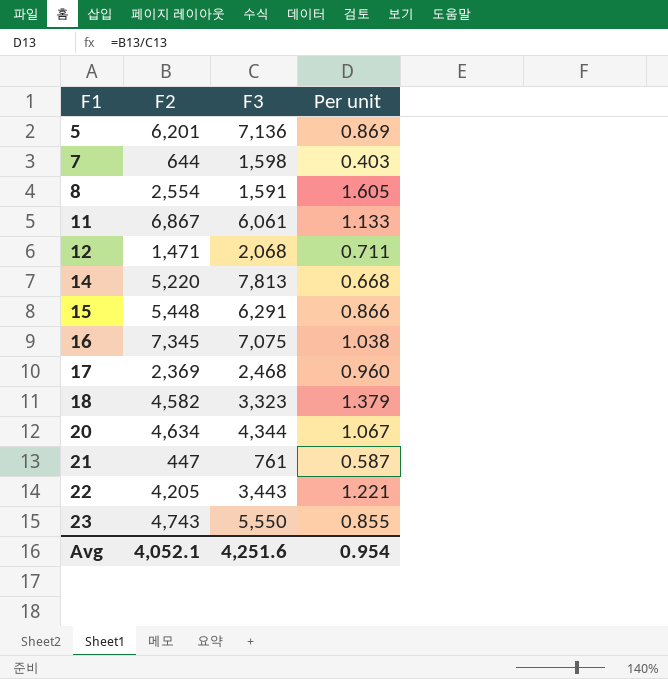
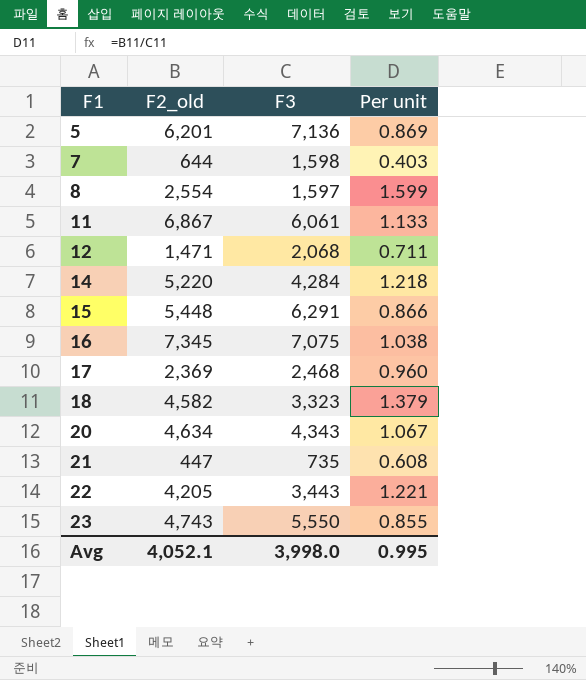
column name: F2 -> F2_old
8 | F3: 1,591 -> 1,597
8 | Per unit: 1.605 -> 1.599
14 | F3: 7,813 -> 4,284
14 | Per unit: 0.668 -> 1.218
20 | F3: 4,344 -> 4,343
21 | F3: 761 -> 735
21 | Per unit: 0.587 -> 0.608
Avg | F3: 4,251.6 -> 3,998.0
Avg | Per unit: 0.954 -> 0.995

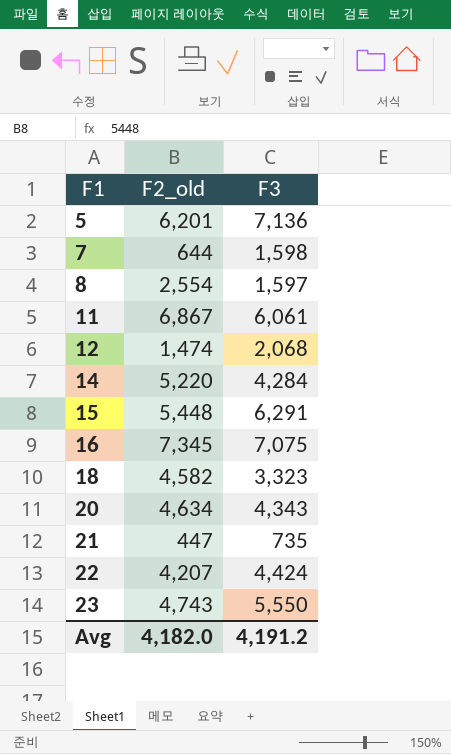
column Per unit | formula: [F2_old] / [F3] -> none
row 17: 2,369 | 2,468 | 0.960 -> none
12 | F2_old: 1,471 -> 1,474
22 | F2_old: 4,205 -> 4,207
22 | F3: 3,443 -> 4,424
Avg | F2_old: 4,052.1 -> 4,182.0
Avg | F3: 3,998.0 -> 4,191.2

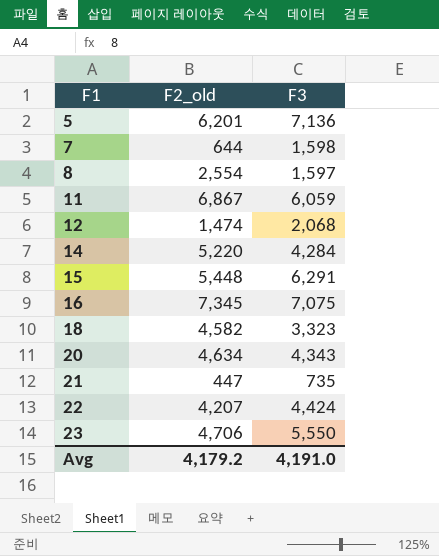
11 | F3: 6,061 -> 6,059
23 | F2_old: 4,743 -> 4,706
Avg | F2_old: 4,182.0 -> 4,179.2
Avg | F3: 4,191.2 -> 4,191.0

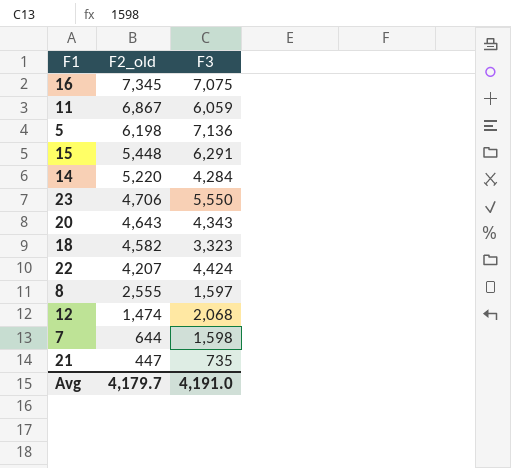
row order: F1 ascending -> F2_old descending
5 | F2_old: 6,201 -> 6,198
20 | F2_old: 4,634 -> 4,643
8 | F2_old: 2,554 -> 2,555
Avg | F2_old: 4,179.2 -> 4,179.7

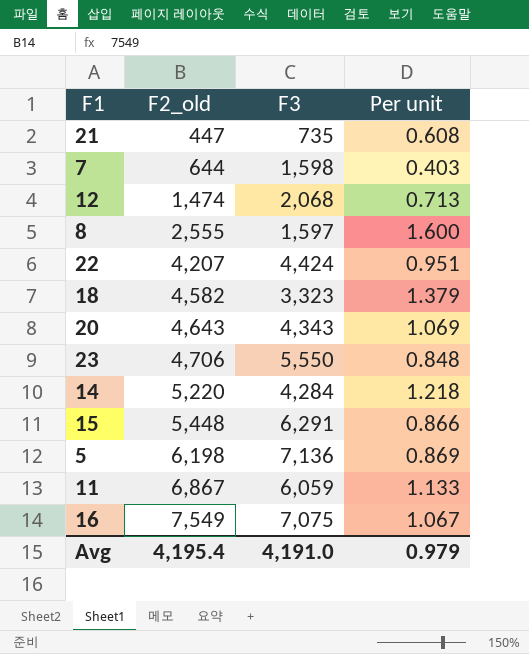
row order: F2_old descending -> F2_old ascending
column Per unit | formula: none -> [F2_old] / [F3]
16 | F2_old: 7,345 -> 7,549
Avg | F2_old: 4,179.7 -> 4,195.4

